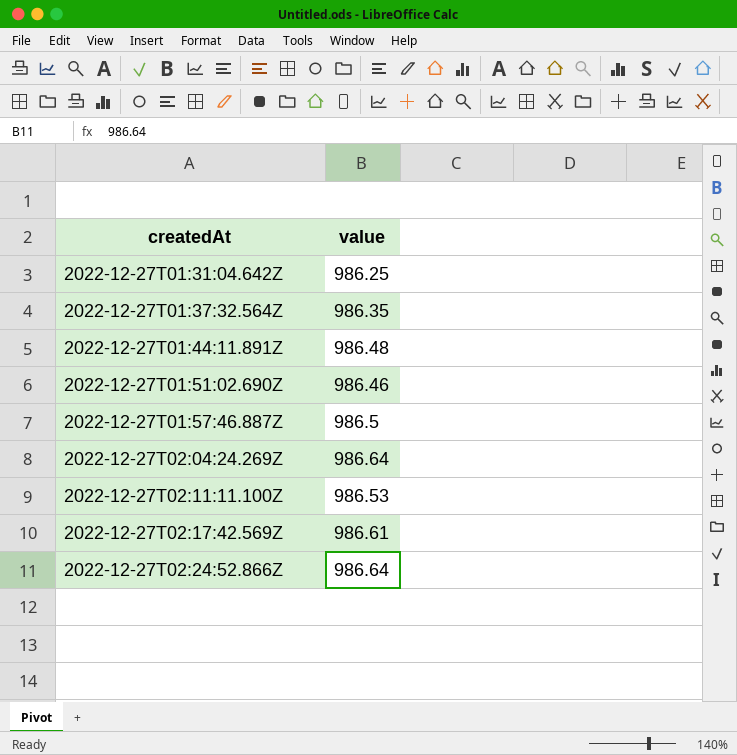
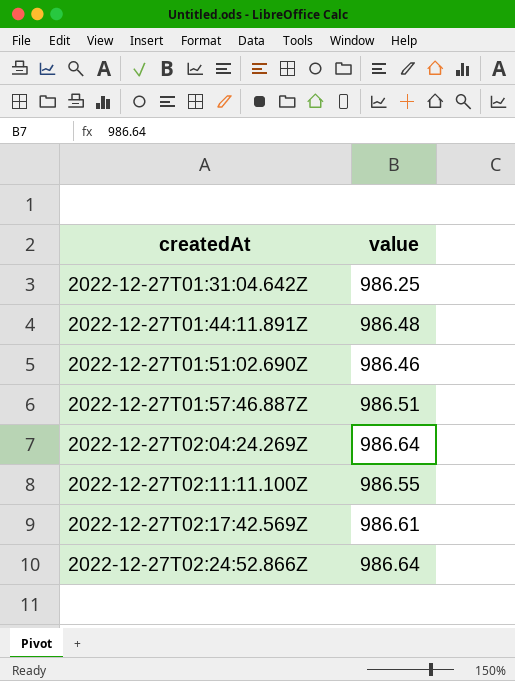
row 2022-12-27T01:37:32.564Z: 986.35 -> none
2022-12-27T01:57:46.887Z | value: 986.5 -> 986.51
2022-12-27T02:11:11.100Z | value: 986.53 -> 986.55

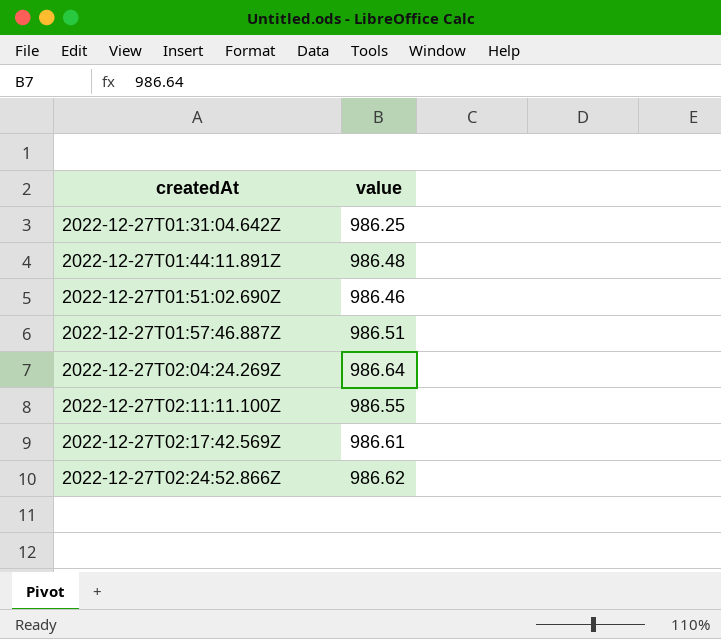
2022-12-27T02:24:52.866Z | value: 986.64 -> 986.62

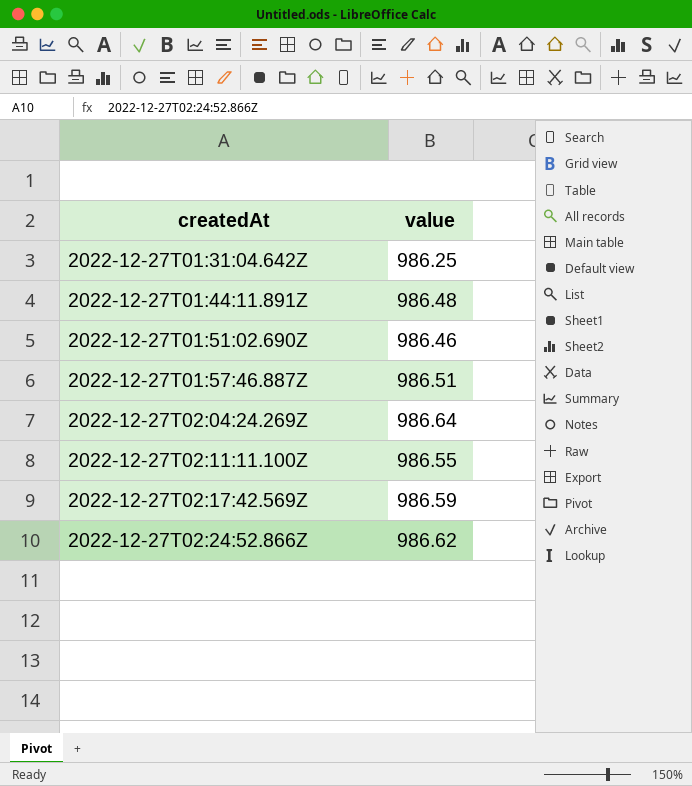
2022-12-27T02:17:42.569Z | value: 986.61 -> 986.59

